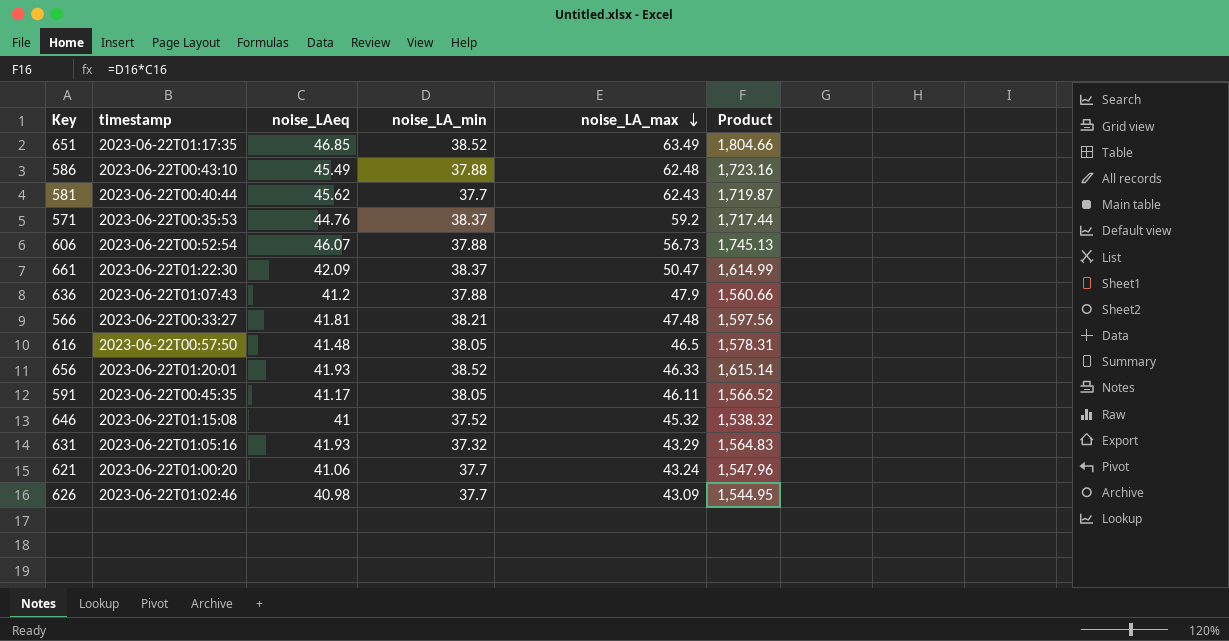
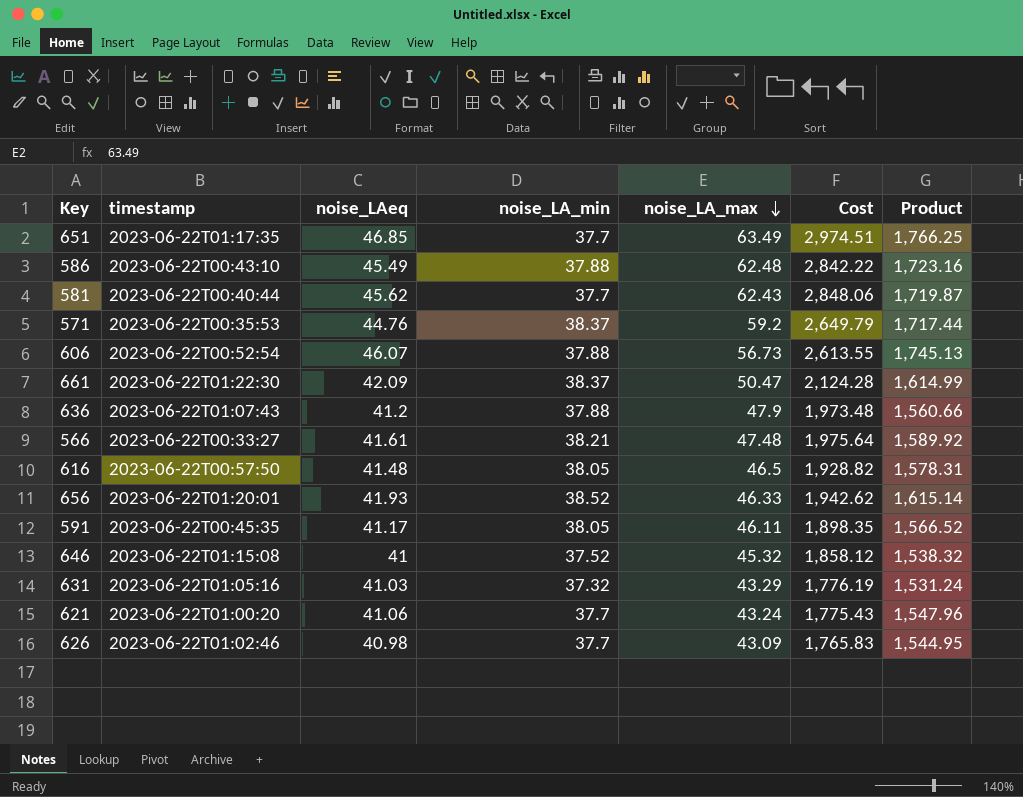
column Cost | formula: none -> [noise_LAeq] * [noise_LA_max]
651 | noise_LA_min: 38.52 -> 37.7
651 | Product: 1,804.66 -> 1,766.25
566 | noise_LAeq: 41.81 -> 41.61
566 | Product: 1,597.56 -> 1,589.92
631 | noise_LAeq: 41.93 -> 41.03
631 | Product: 1,564.83 -> 1,531.24

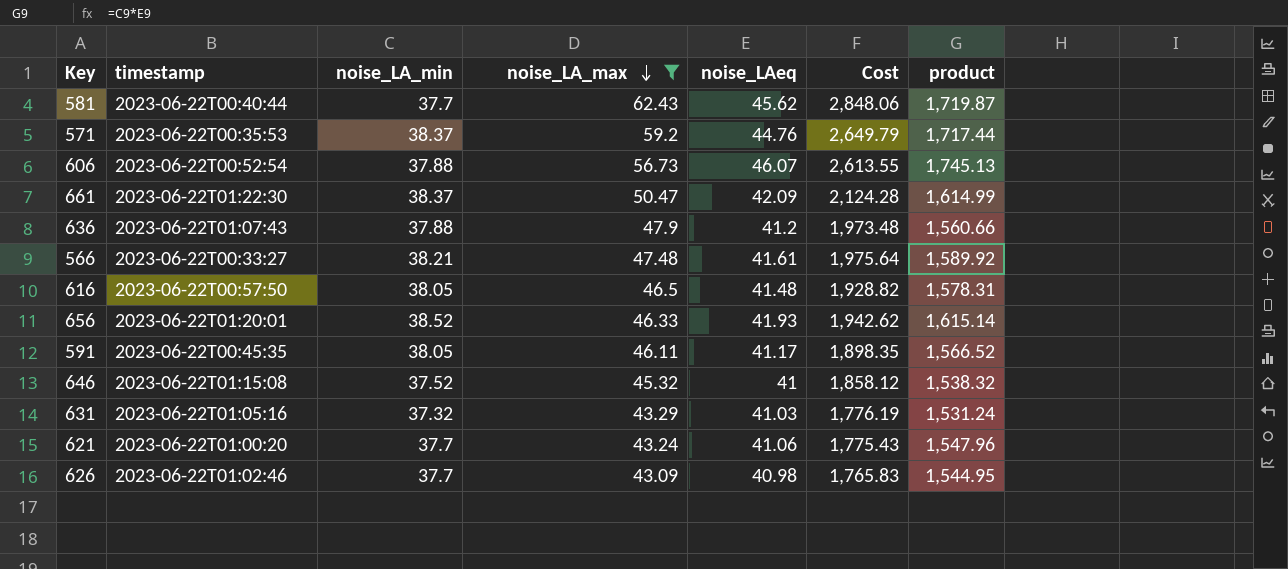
filter: none -> noise_LA_max <= 62.43
column noise_LAeq | position: 3 -> 5
column name: Product -> product

